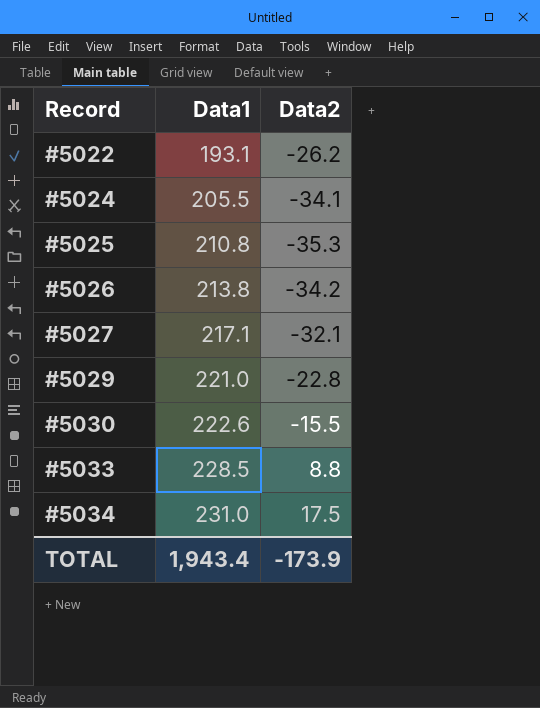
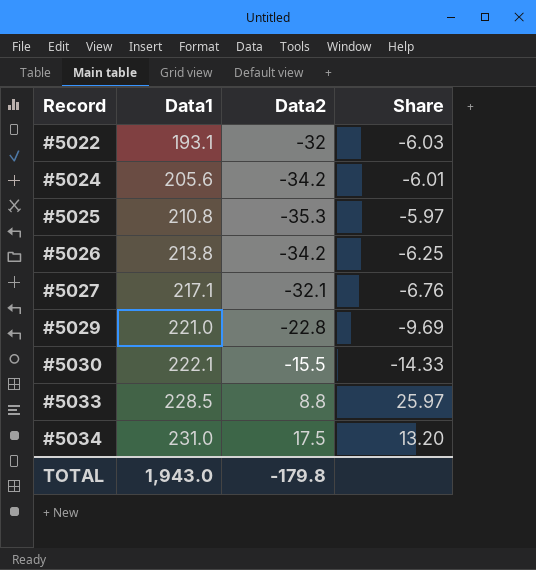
column Share | formula: none -> [Data1] / [Data2]
#5022 | Data2: -26.2 -> -32
#5024 | Data1: 205.5 -> 205.6
#5024 | Data2: -34.1 -> -34.2
#5030 | Data1: 222.6 -> 222.1
TOTAL | Data1: 1,943.4 -> 1,943.0
TOTAL | Data2: -173.9 -> -179.8

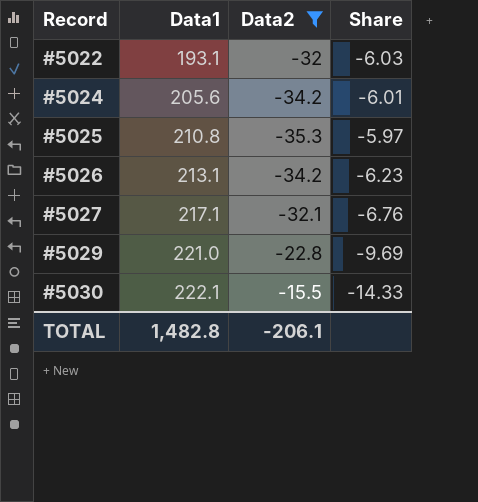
filter: none -> Data2 <= -15.5
#5026 | Data1: 213.8 -> 213.1
#5026 | Share: -6.25 -> -6.23
TOTAL | Data1: 1,943.0 -> 1,482.8
TOTAL | Data2: -179.8 -> -206.1

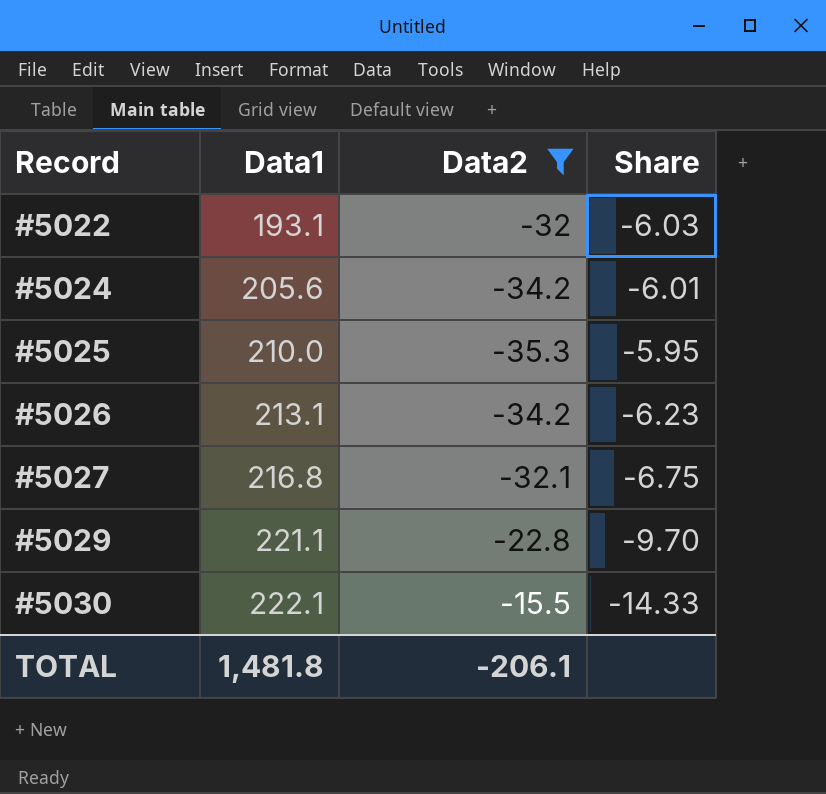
#5025 | Data1: 210.8 -> 210.0
#5025 | Share: -5.97 -> -5.95
#5027 | Data1: 217.1 -> 216.8
#5027 | Share: -6.76 -> -6.75
#5029 | Data1: 221.0 -> 221.1
#5029 | Share: -9.69 -> -9.70
TOTAL | Data1: 1,482.8 -> 1,481.8

